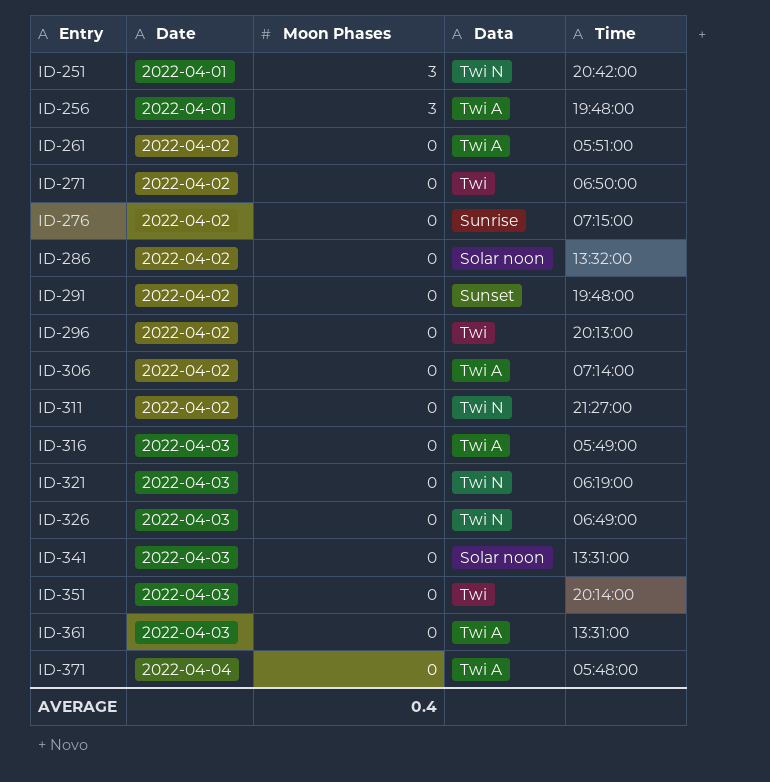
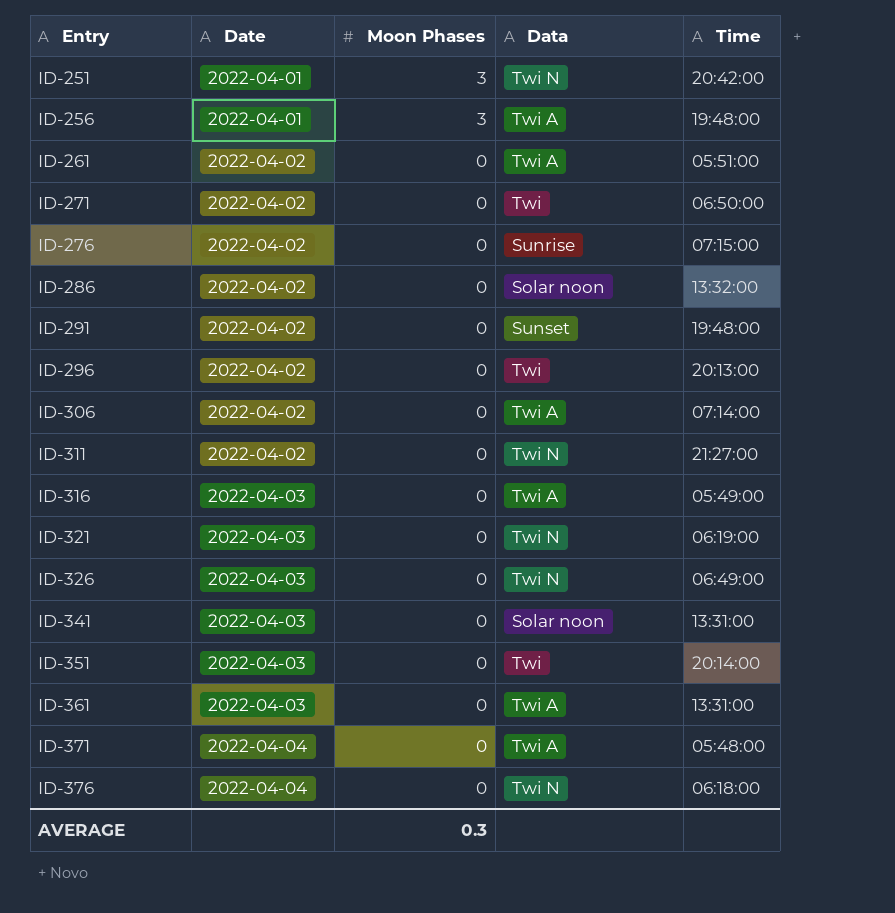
row ID-376: none -> 2022-04-04 | 0 | Twi N | 06:18:00
AVERAGE | Moon Phases: 0.4 -> 0.3

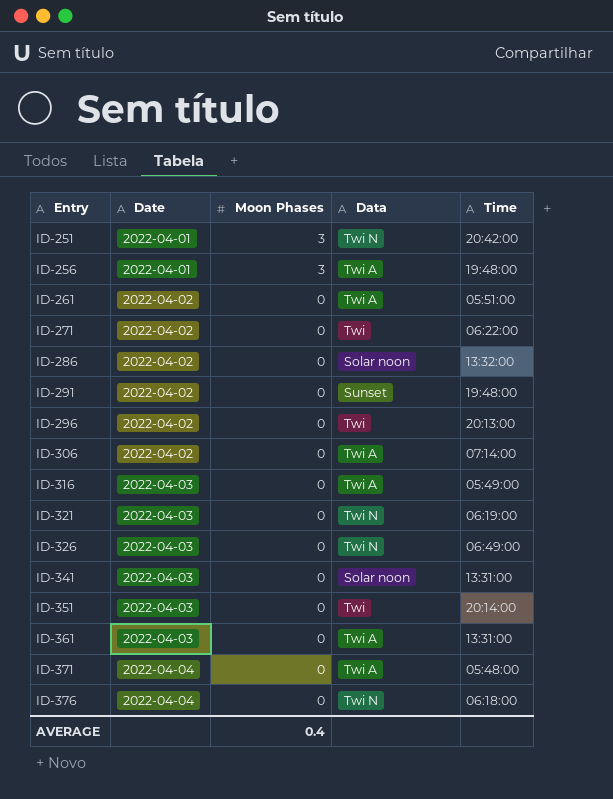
row ID-276: 2022-04-02 | 0 | Sunrise | 07:15:00 -> none
row ID-311: 2022-04-02 | 0 | Twi N | 21:27:00 -> none
ID-271 | Time: 06:50:00 -> 06:22:00
AVERAGE | Moon Phases: 0.3 -> 0.4

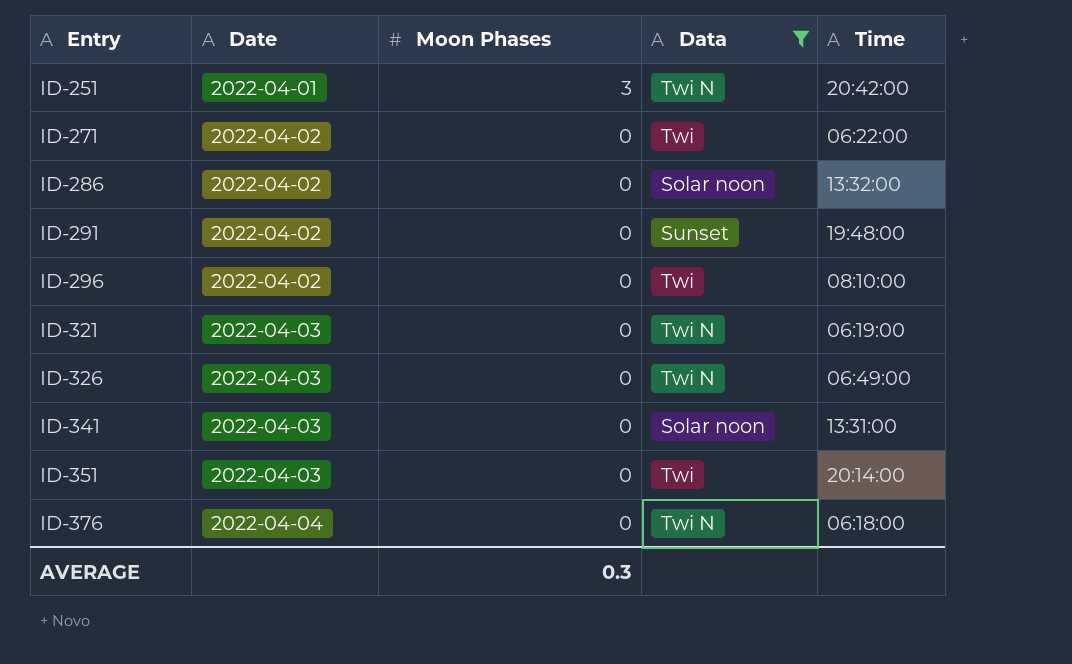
filter: none -> Data != Twi A
ID-296 | Time: 20:13:00 -> 08:10:00
AVERAGE | Moon Phases: 0.4 -> 0.3

